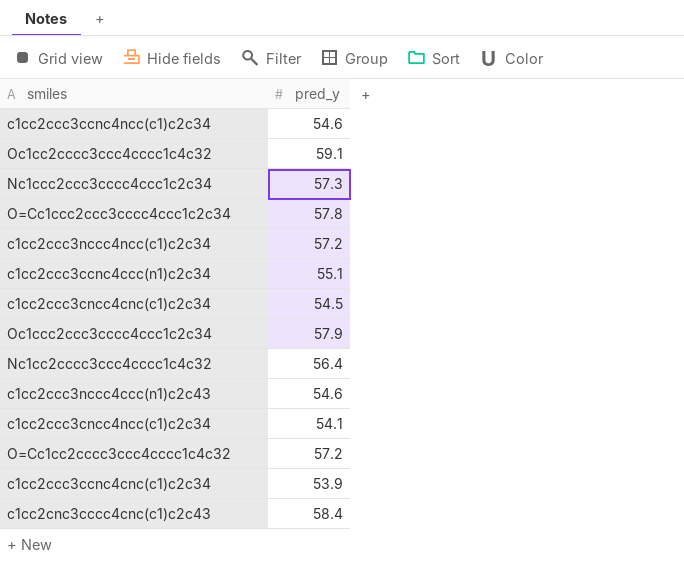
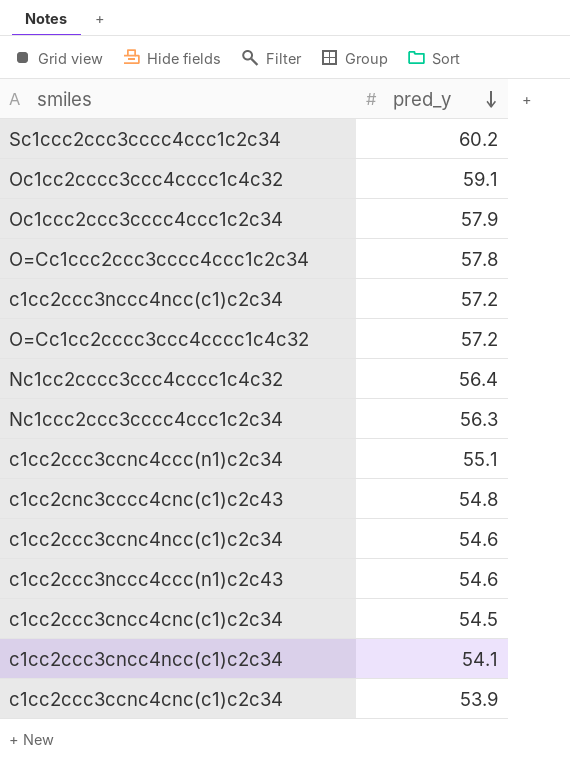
row order: none -> pred_y descending
row Sc1ccc2ccc3cccc4ccc1c2c34: none -> 60.2
Nc1ccc2ccc3cccc4ccc1c2c34 | pred_y: 57.3 -> 56.3
c1cc2cnc3cccc4cnc(c1)c2c43 | pred_y: 58.4 -> 54.8

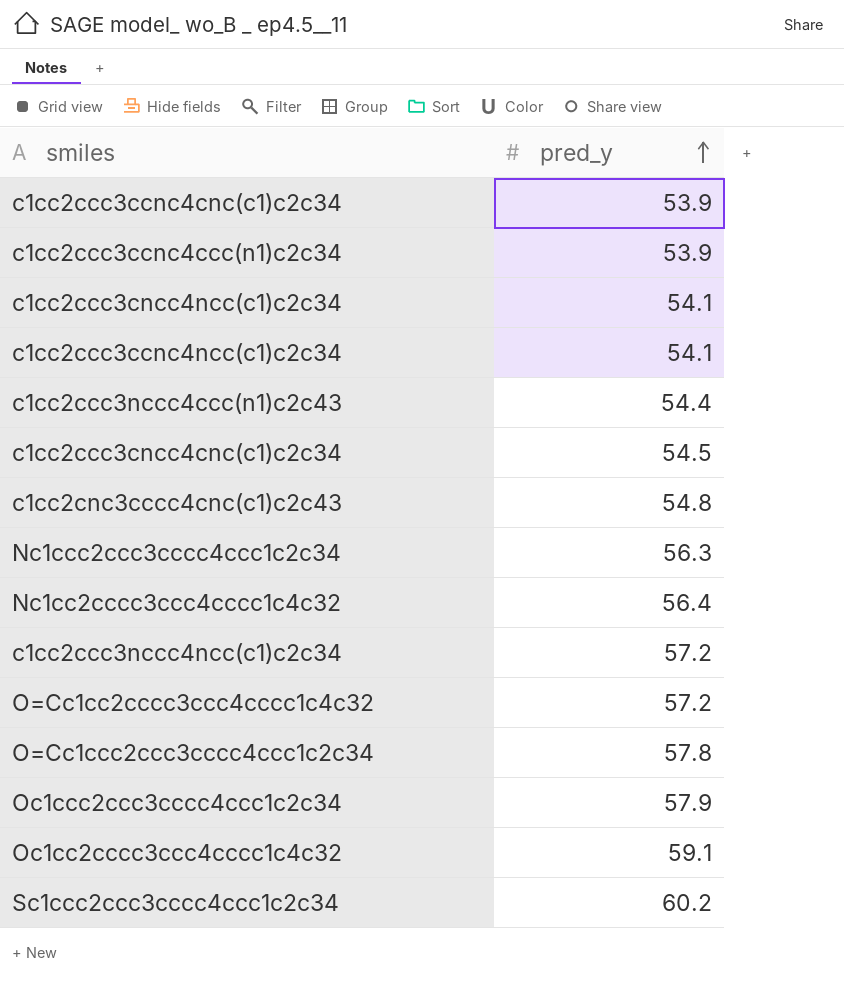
row order: pred_y descending -> pred_y ascending
c1cc2ccc3ccnc4ccc(n1)c2c34 | pred_y: 55.1 -> 53.9
c1cc2ccc3ccnc4ncc(c1)c2c34 | pred_y: 54.6 -> 54.1
c1cc2ccc3nccc4ccc(n1)c2c43 | pred_y: 54.6 -> 54.4

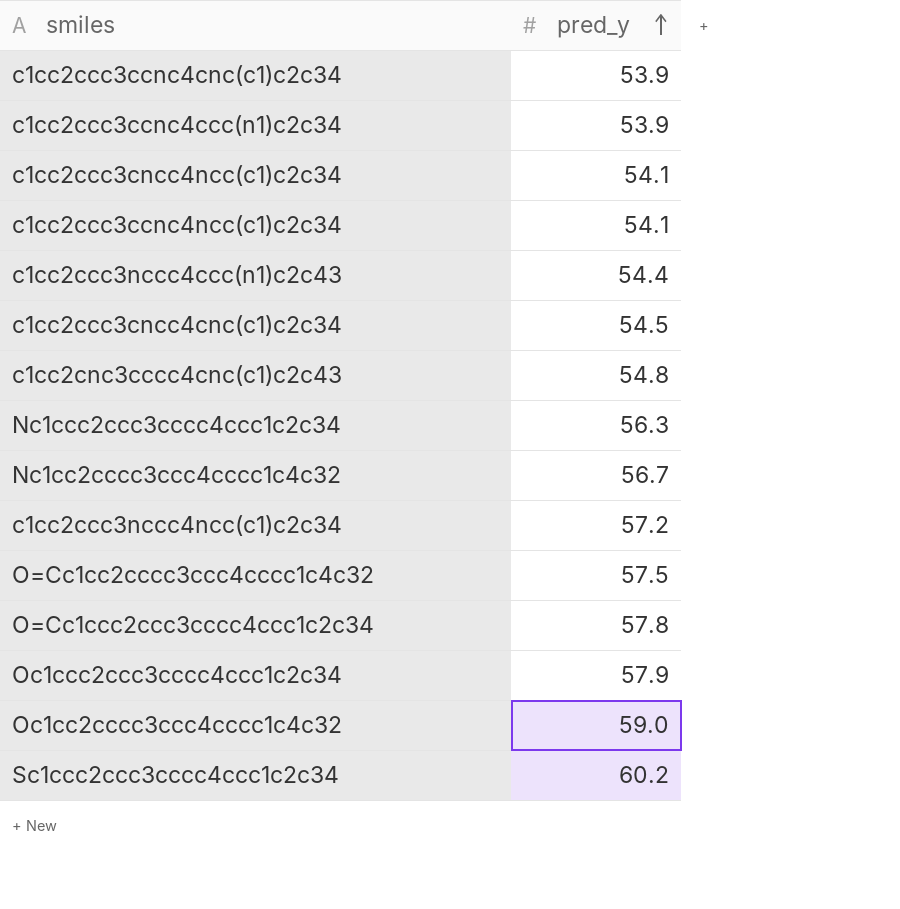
Nc1cc2cccc3ccc4cccc1c4c32 | pred_y: 56.4 -> 56.7
O=Cc1cc2cccc3ccc4cccc1c4c32 | pred_y: 57.2 -> 57.5
Oc1cc2cccc3ccc4cccc1c4c32 | pred_y: 59.1 -> 59.0

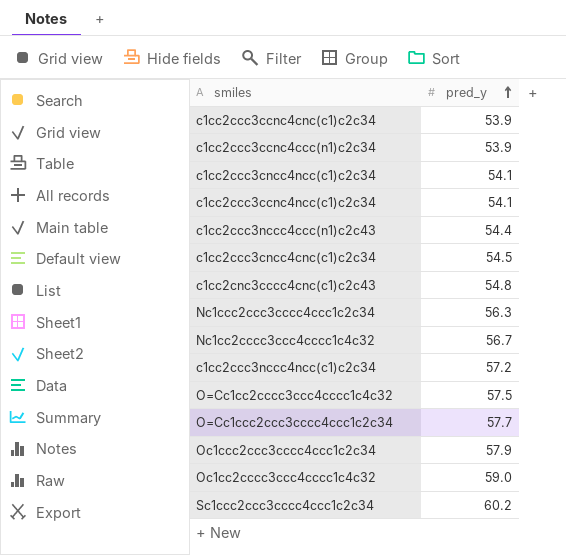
O=Cc1ccc2ccc3cccc4ccc1c2c34 | pred_y: 57.8 -> 57.7

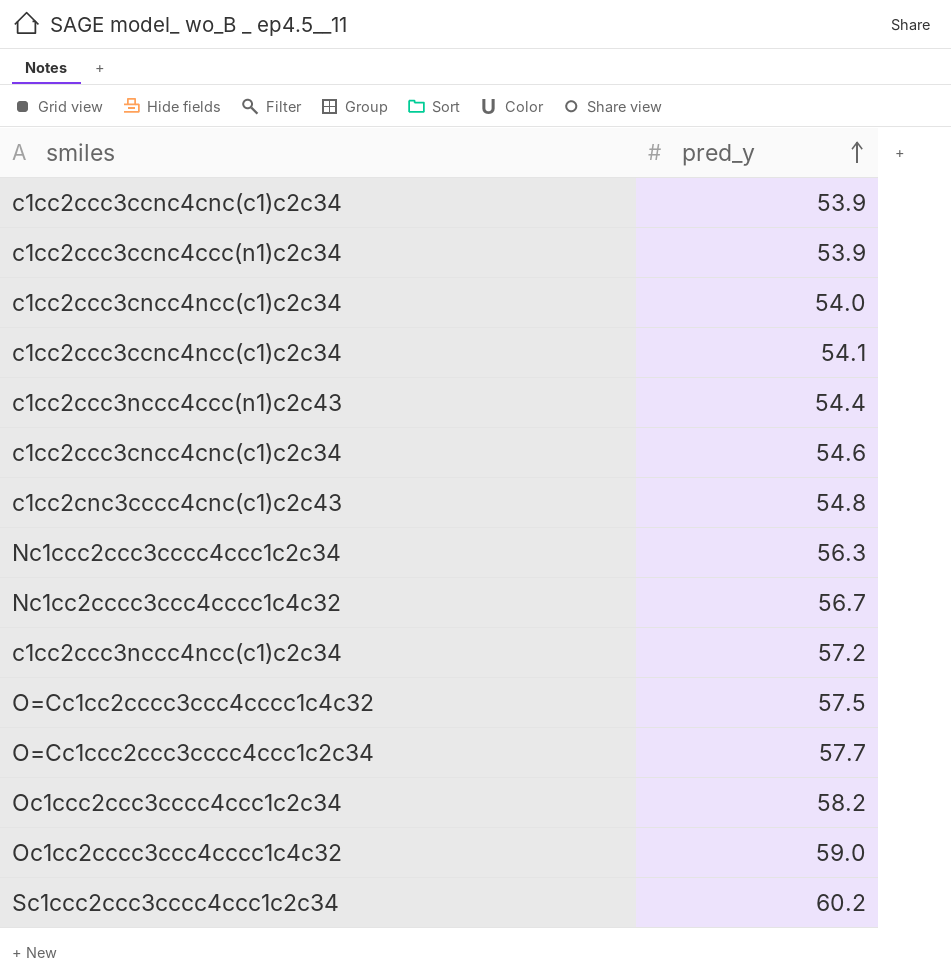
c1cc2ccc3cncc4ncc(c1)c2c34 | pred_y: 54.1 -> 54.0
c1cc2ccc3cncc4cnc(c1)c2c34 | pred_y: 54.5 -> 54.6
Oc1ccc2ccc3cccc4ccc1c2c34 | pred_y: 57.9 -> 58.2

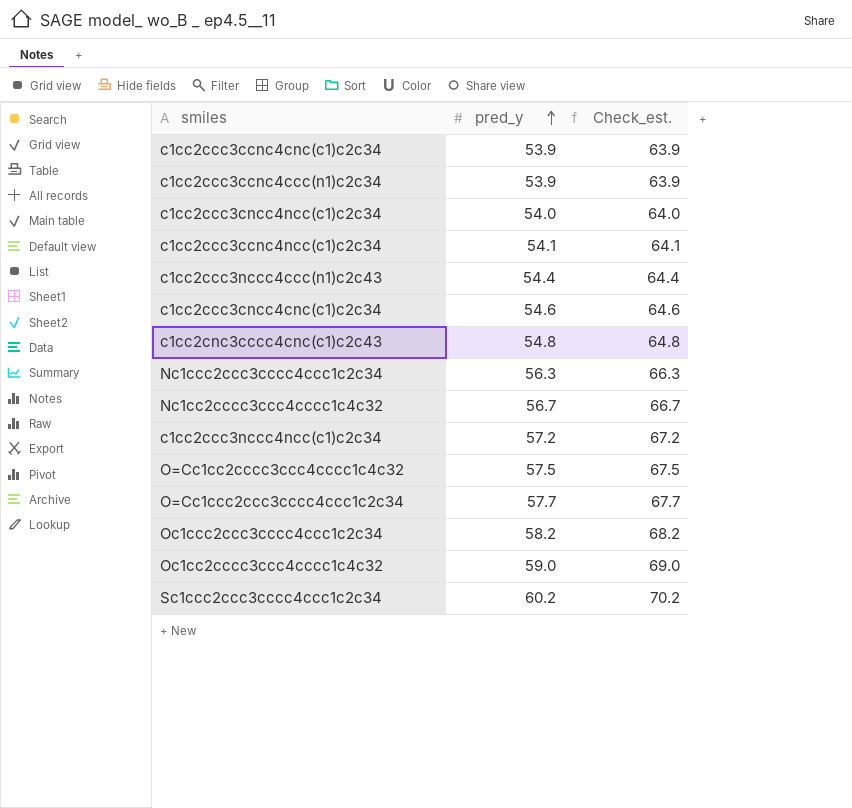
column Check_est. | formula: none -> [pred_y] + 10

